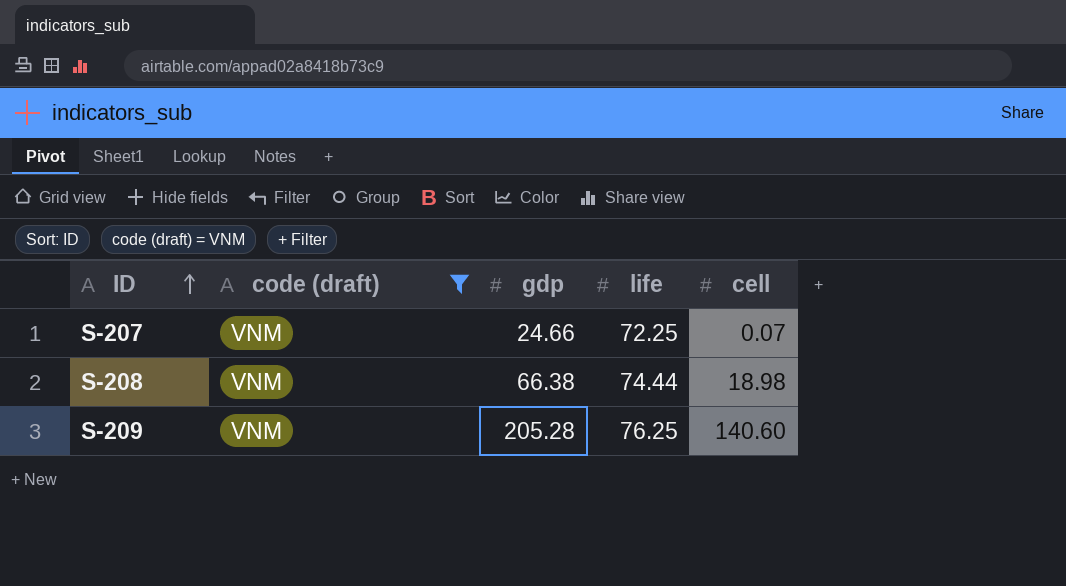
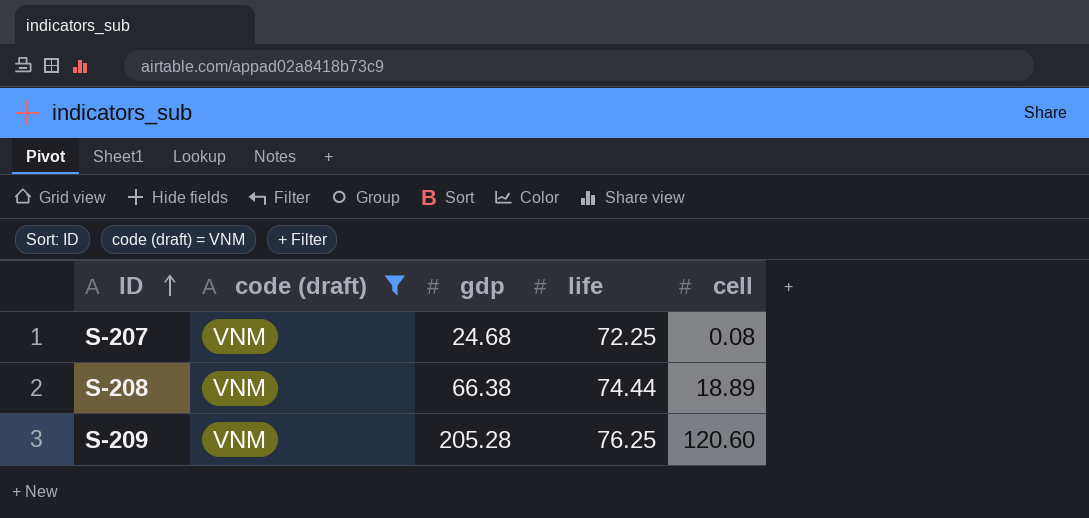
S-207 | gdp: 24.66 -> 24.68
S-207 | cell: 0.07 -> 0.08
S-208 | cell: 18.98 -> 18.89
S-209 | cell: 140.60 -> 120.60

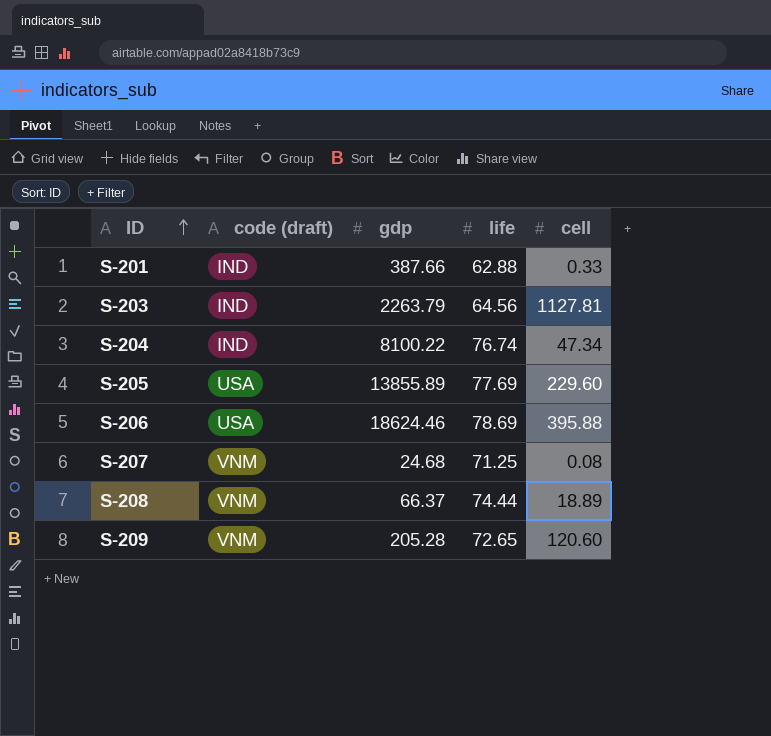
filter: code (draft) = VNM -> none
S-207 | life: 72.25 -> 71.25
S-208 | gdp: 66.38 -> 66.37
S-209 | life: 76.25 -> 72.65

